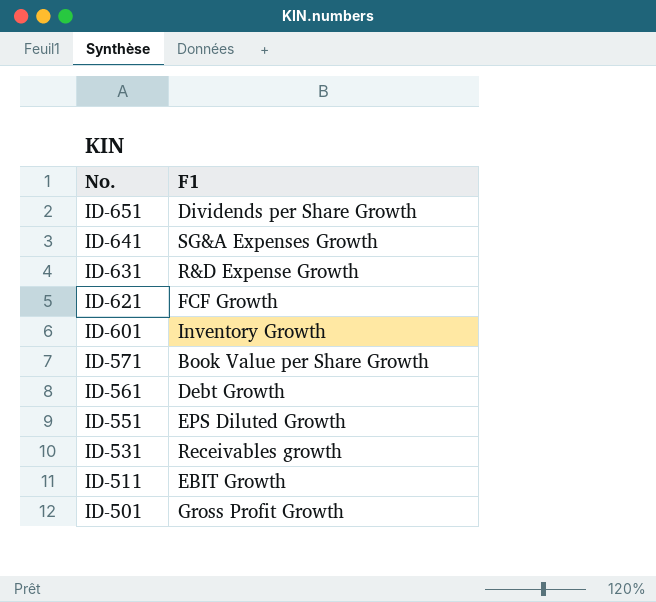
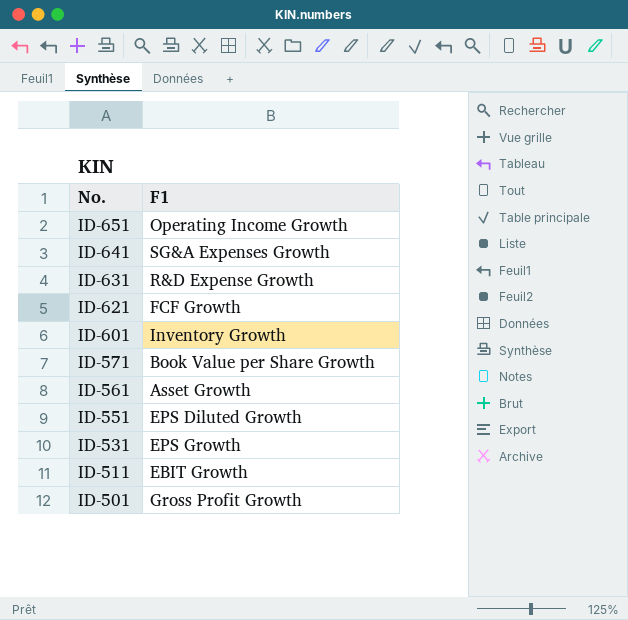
ID-651 | F1: Dividends per Share Growth -> Operating Income Growth
ID-561 | F1: Debt Growth -> Asset Growth
ID-531 | F1: Receivables growth -> EPS Growth

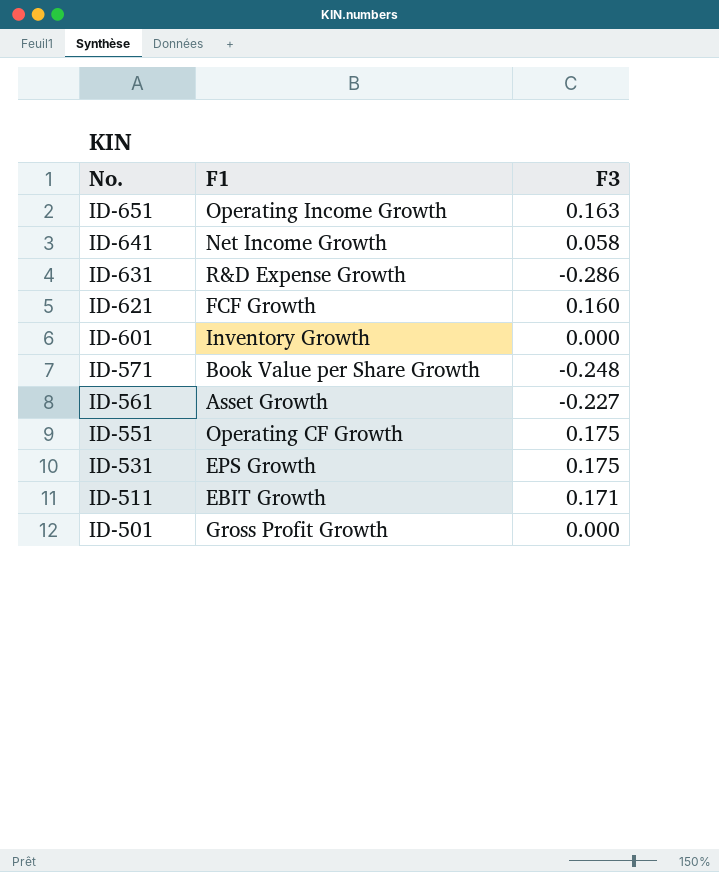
column F3 | position: none -> 3
ID-641 | F1: SG&A Expenses Growth -> Net Income Growth
ID-551 | F1: EPS Diluted Growth -> Operating CF Growth

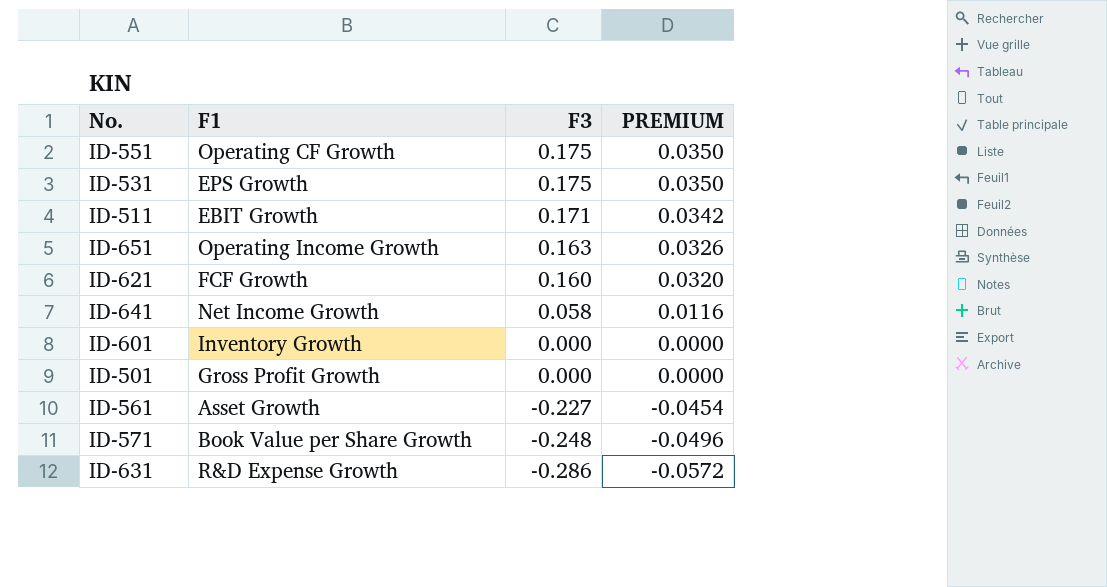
row order: No. descending -> F3 descending
column PREMIUM | formula: none -> [F3] * 0.2

